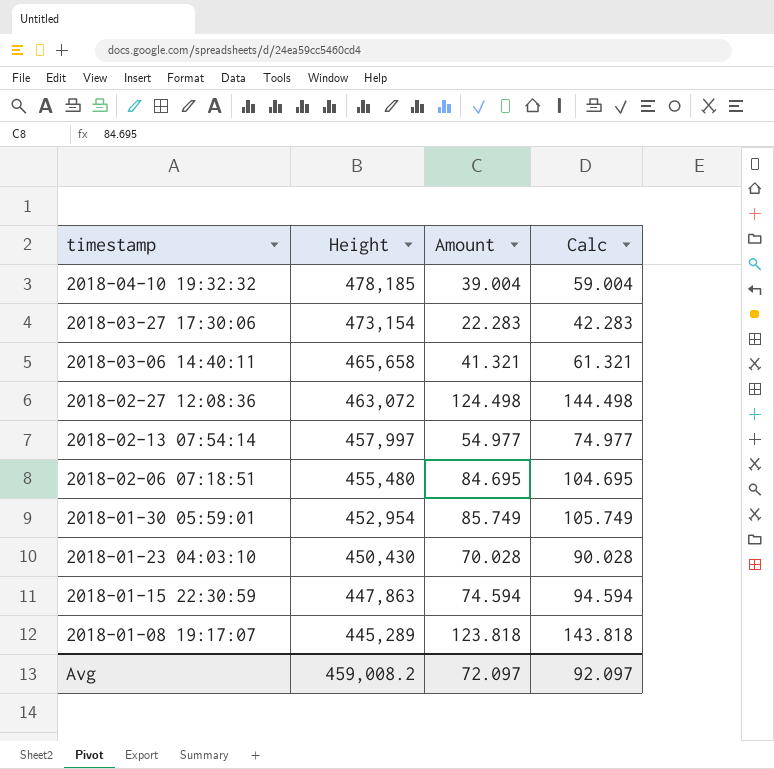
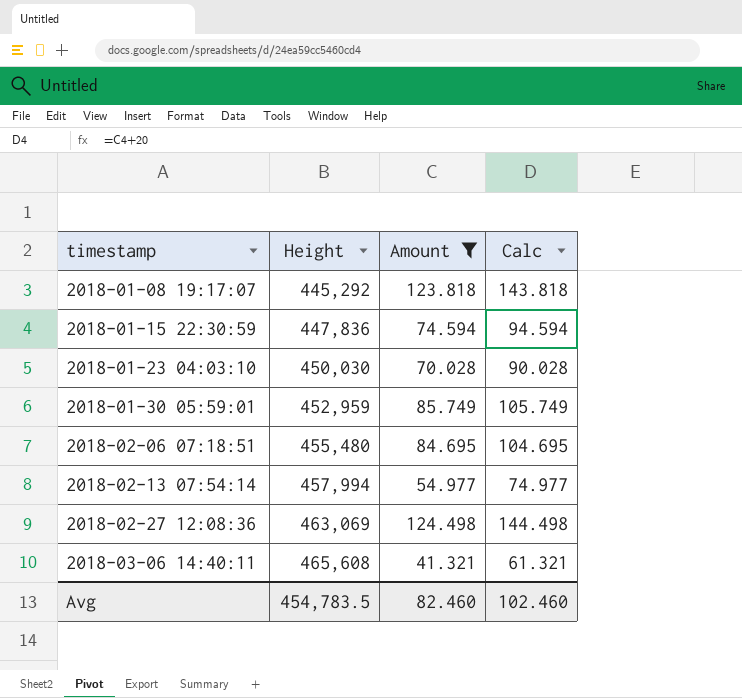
filter: none -> Amount >= 41.321
row order: timestamp descending -> timestamp ascending
2018-01-08 19:17:07 | Height: 445,289 -> 445,292
2018-01-15 22:30:59 | Height: 447,863 -> 447,836
2018-01-23 04:03:10 | Height: 450,430 -> 450,030
2018-01-30 05:59:01 | Height: 452,954 -> 452,959
2018-02-13 07:54:14 | Height: 457,997 -> 457,994
2018-02-27 12:08:36 | Height: 463,072 -> 463,069
2018-03-06 14:40:11 | Height: 465,658 -> 465,608
Avg | Height: 459,008.2 -> 454,783.5
Avg | Amount: 72.097 -> 82.460
Avg | Calc: 92.097 -> 102.460

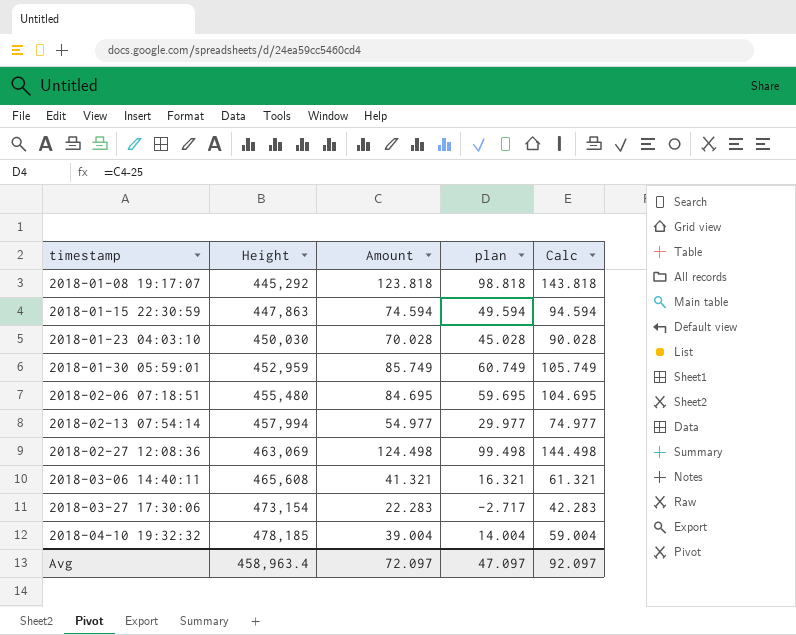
filter: Amount >= 41.321 -> none
column plan | formula: none -> [Amount] - 25
2018-01-15 22:30:59 | Height: 447,836 -> 447,863
Avg | Height: 454,783.5 -> 458,963.4
Avg | Amount: 82.460 -> 72.097
Avg | Calc: 102.460 -> 92.097

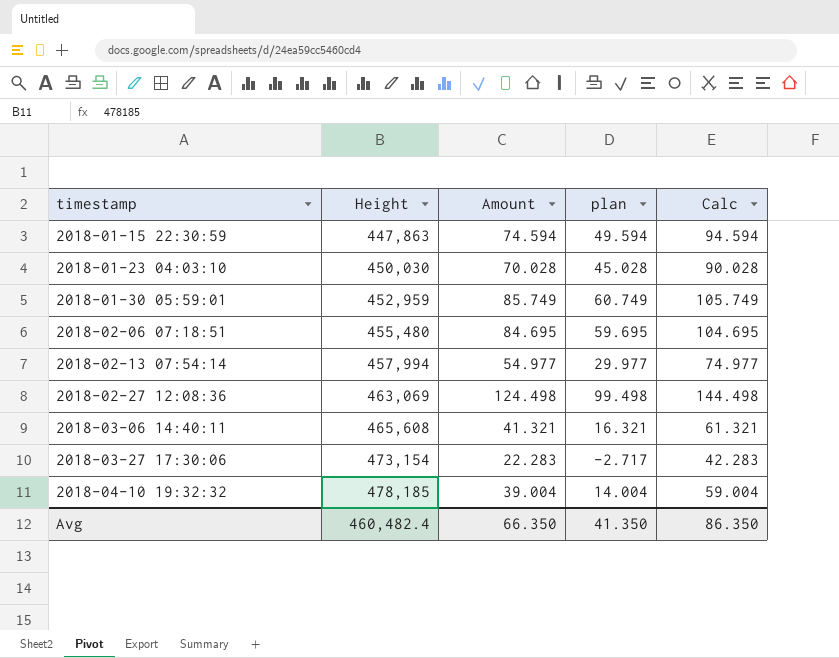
row 2018-01-08 19:17:07: 445,292 | 123.818 | 98.818 | 143.818 -> none
Avg | Height: 458,963.4 -> 460,482.4
Avg | Amount: 72.097 -> 66.350
Avg | plan: 47.097 -> 41.350
Avg | Calc: 92.097 -> 86.350

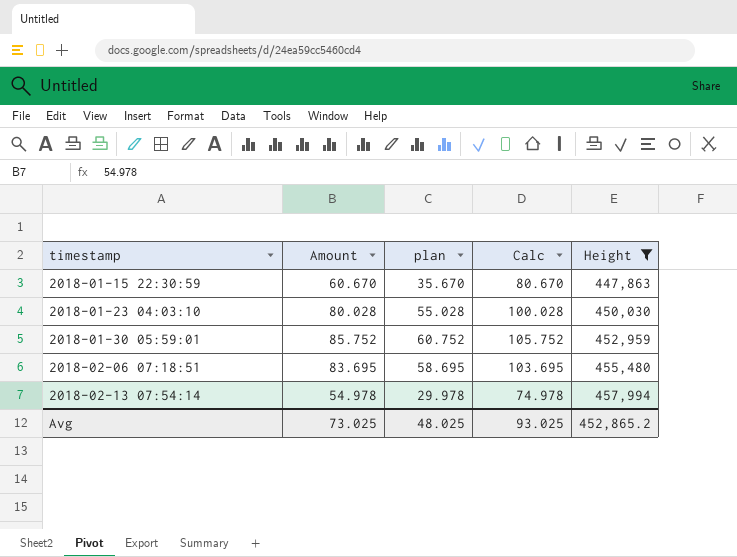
filter: none -> Height <= 457,994
column Height | position: 2 -> 5
2018-01-15 22:30:59 | Amount: 74.594 -> 60.670
2018-01-15 22:30:59 | plan: 49.594 -> 35.670
2018-01-15 22:30:59 | Calc: 94.594 -> 80.670
2018-01-23 04:03:10 | Amount: 70.028 -> 80.028
2018-01-23 04:03:10 | plan: 45.028 -> 55.028
2018-01-23 04:03:10 | Calc: 90.028 -> 100.028
2018-01-30 05:59:01 | Amount: 85.749 -> 85.752
2018-01-30 05:59:01 | plan: 60.749 -> 60.752
2018-01-30 05:59:01 | Calc: 105.749 -> 105.752
2018-02-06 07:18:51 | Amount: 84.695 -> 83.695
2018-02-06 07:18:51 | plan: 59.695 -> 58.695
2018-02-06 07:18:51 | Calc: 104.695 -> 103.695
2018-02-13 07:54:14 | Amount: 54.977 -> 54.978
2018-02-13 07:54:14 | plan: 29.977 -> 29.978
2018-02-13 07:54:14 | Calc: 74.977 -> 74.978
Avg | Amount: 66.350 -> 73.025
Avg | plan: 41.350 -> 48.025
Avg | Calc: 86.350 -> 93.025
Avg | Height: 460,482.4 -> 452,865.2

